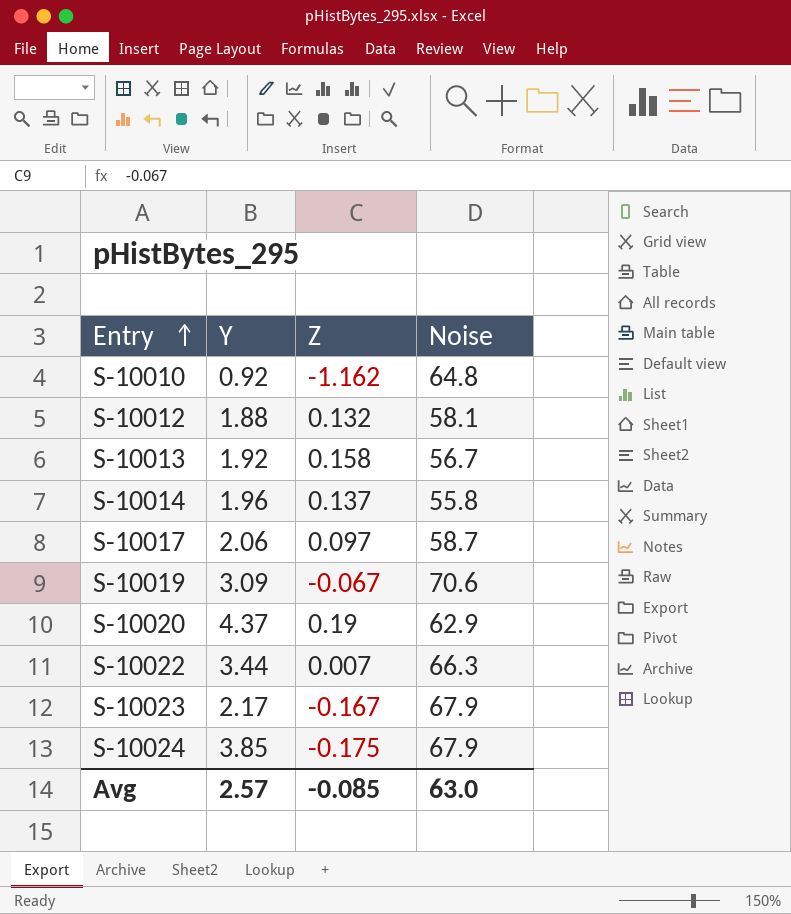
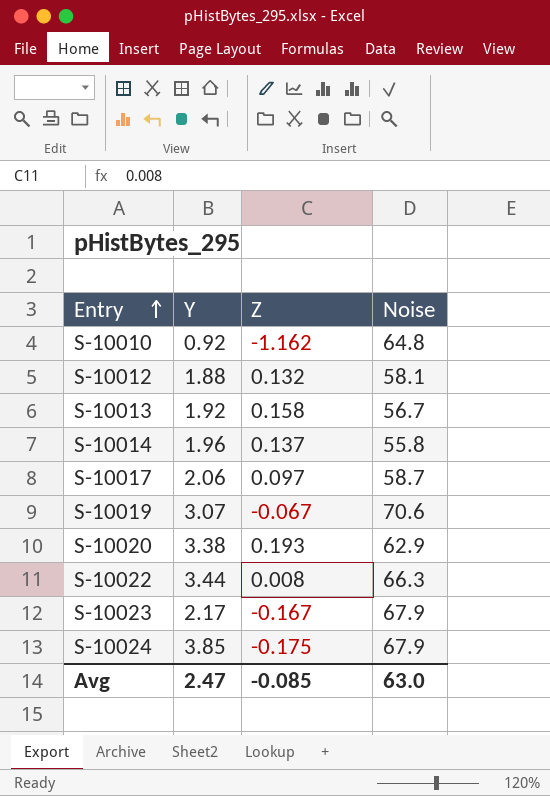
S-10019 | Y: 3.09 -> 3.07
S-10020 | Y: 4.37 -> 3.38
S-10020 | Z: 0.19 -> 0.193
S-10022 | Z: 0.007 -> 0.008
Avg | Y: 2.57 -> 2.47

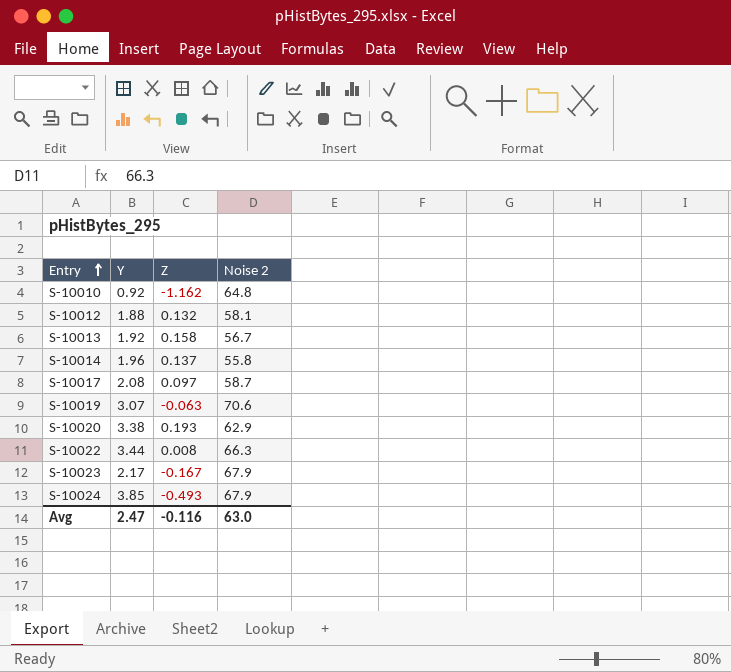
column name: Noise -> Noise 2
S-10017 | Y: 2.06 -> 2.08
S-10019 | Z: -0.067 -> -0.063
S-10024 | Z: -0.175 -> -0.493
Avg | Z: -0.085 -> -0.116

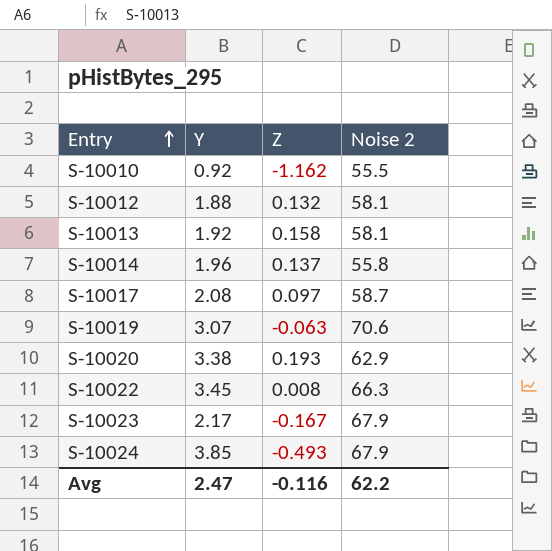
S-10010 | Noise 2: 64.8 -> 55.5
S-10013 | Noise 2: 56.7 -> 58.1
S-10022 | Y: 3.44 -> 3.45
Avg | Noise 2: 63.0 -> 62.2

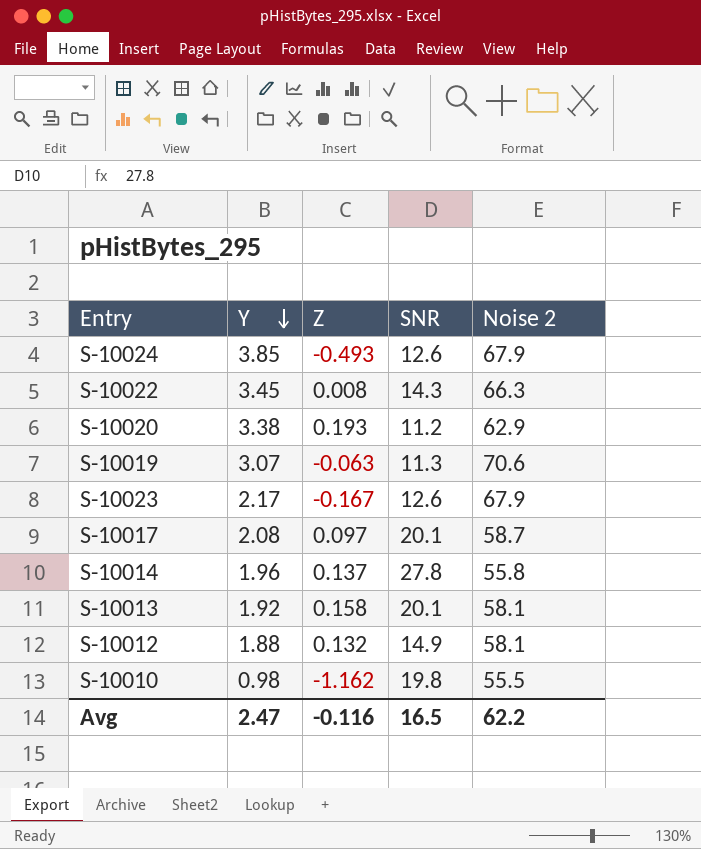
row order: Entry ascending -> Y descending
column SNR | position: none -> 4
S-10010 | Y: 0.92 -> 0.98

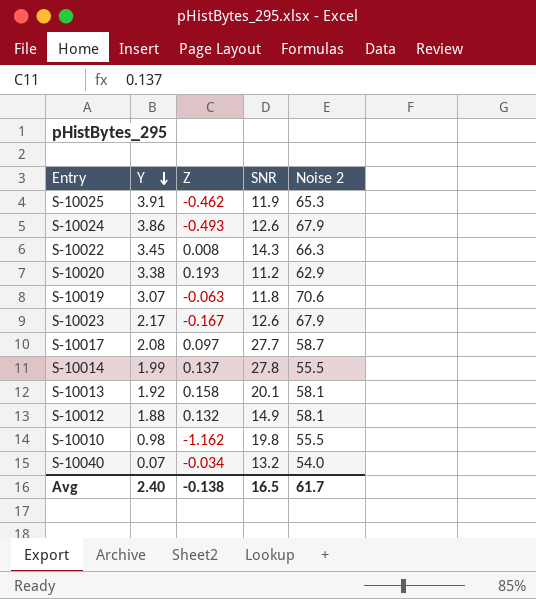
row S-10025: none -> 3.91 | -0.462 | 11.9 | 65.3
S-10024 | Y: 3.85 -> 3.86
S-10019 | SNR: 11.3 -> 11.8
S-10017 | SNR: 20.1 -> 27.7
S-10014 | Y: 1.96 -> 1.99
S-10014 | Noise 2: 55.8 -> 55.5
row S-10040: none -> 0.07 | -0.034 | 13.2 | 54.0
Avg | Y: 2.47 -> 2.40
Avg | Z: -0.116 -> -0.138
Avg | Noise 2: 62.2 -> 61.7

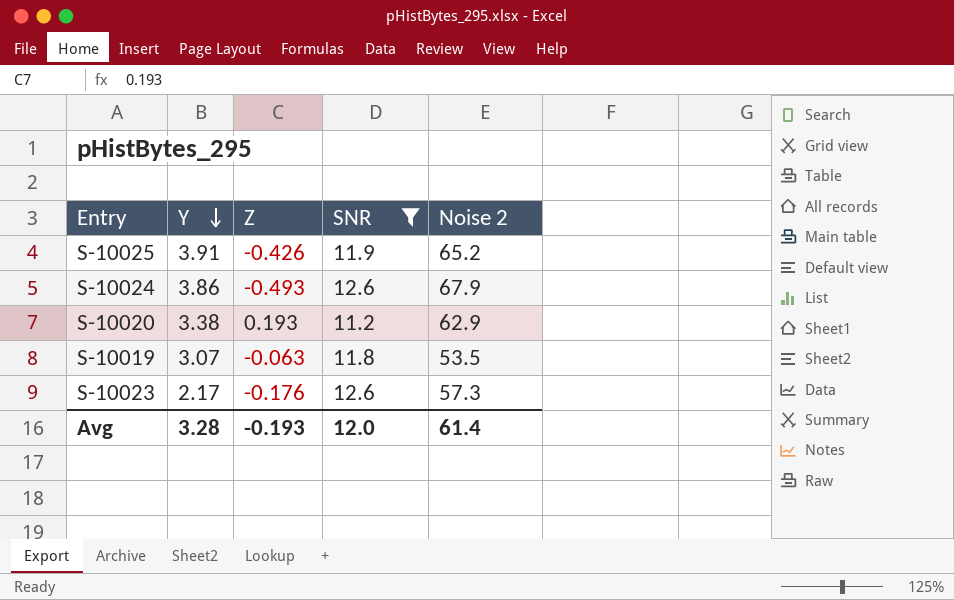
filter: none -> SNR <= 12.6
S-10025 | Z: -0.462 -> -0.426
S-10025 | Noise 2: 65.3 -> 65.2
S-10019 | Noise 2: 70.6 -> 53.5
S-10023 | Z: -0.167 -> -0.176
S-10023 | Noise 2: 67.9 -> 57.3
Avg | Y: 2.40 -> 3.28
Avg | Z: -0.138 -> -0.193
Avg | SNR: 16.5 -> 12.0
Avg | Noise 2: 61.7 -> 61.4

